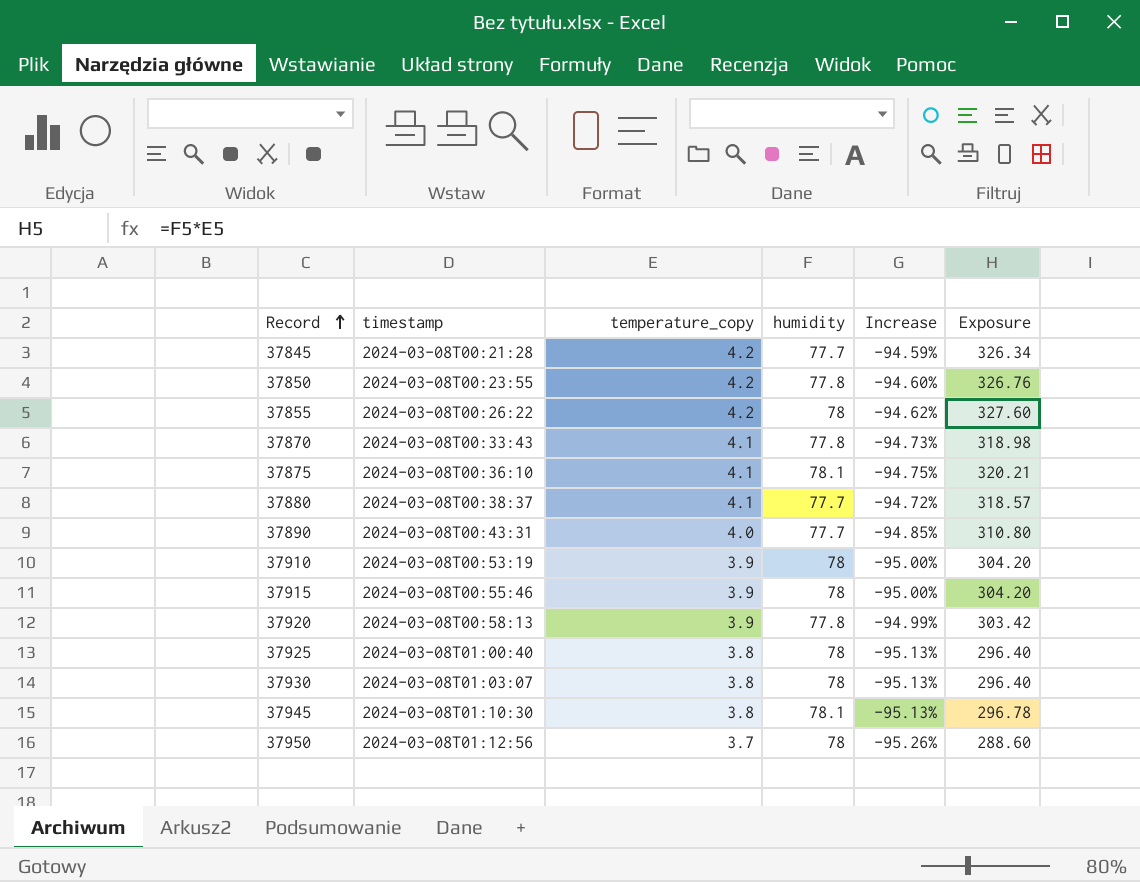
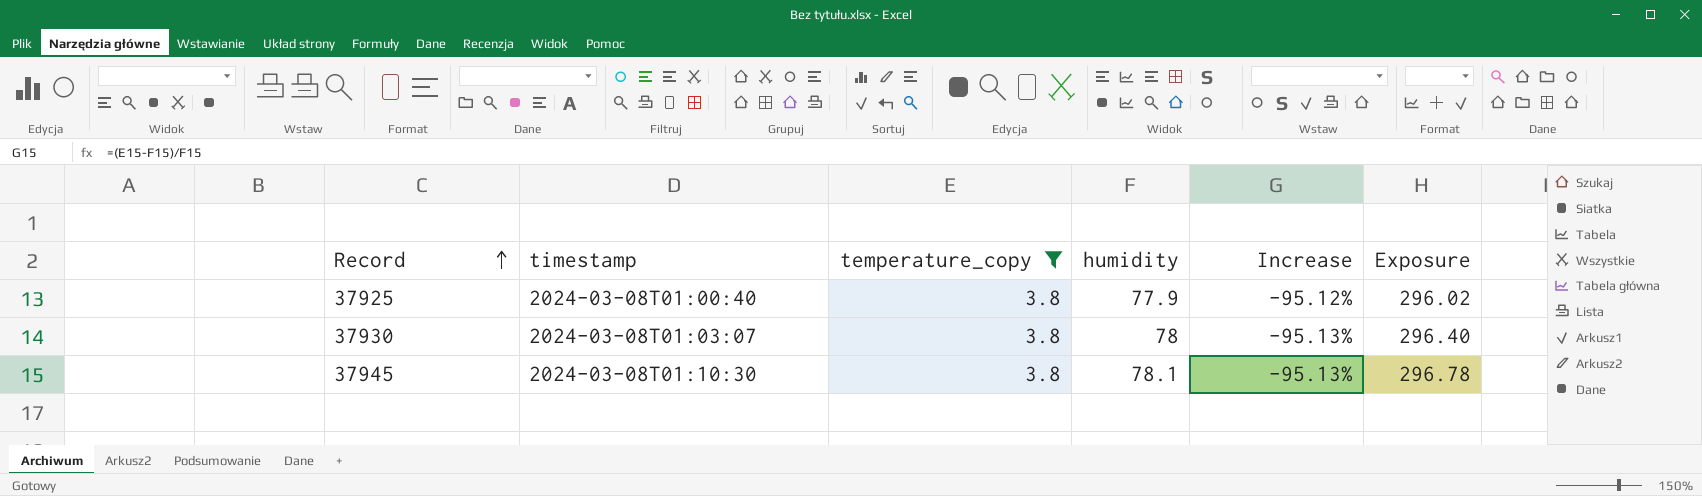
filter: none -> temperature_copy = 3.8
37925 | humidity: 78 -> 77.9
37925 | Increase: -95.13% -> -95.12%
37925 | Exposure: 296.40 -> 296.02

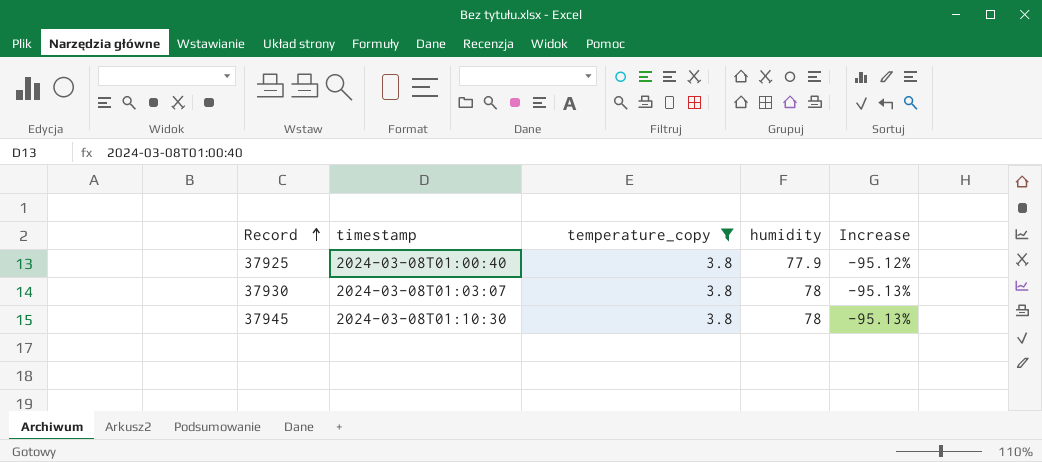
column Exposure | formula: [temperature_copy] * [humidity] -> none
37945 | humidity: 78.1 -> 78

